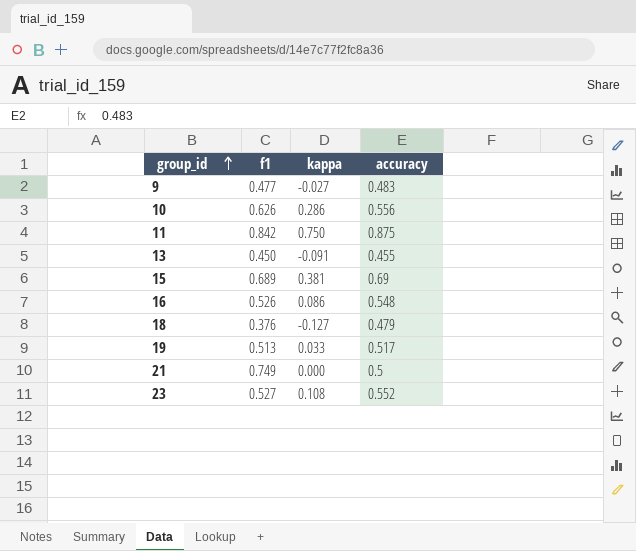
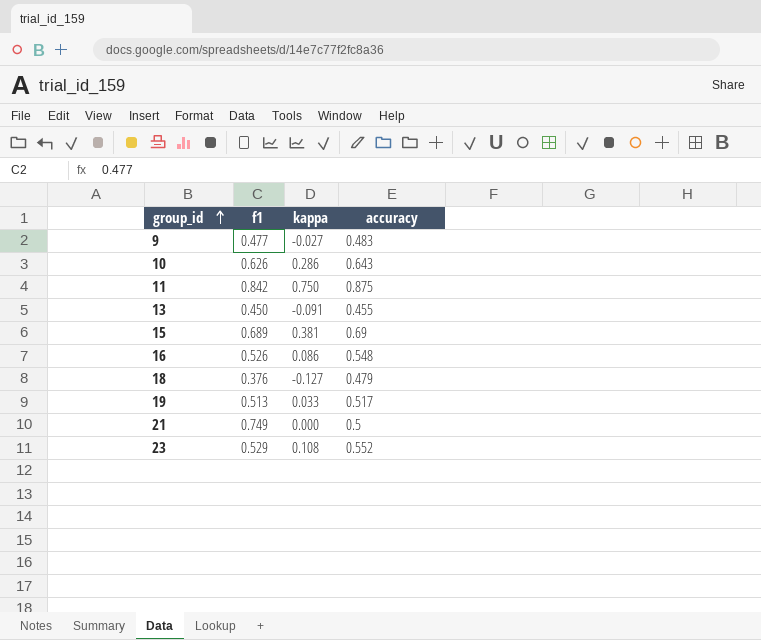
10 | accuracy: 0.556 -> 0.643
23 | f1: 0.527 -> 0.529

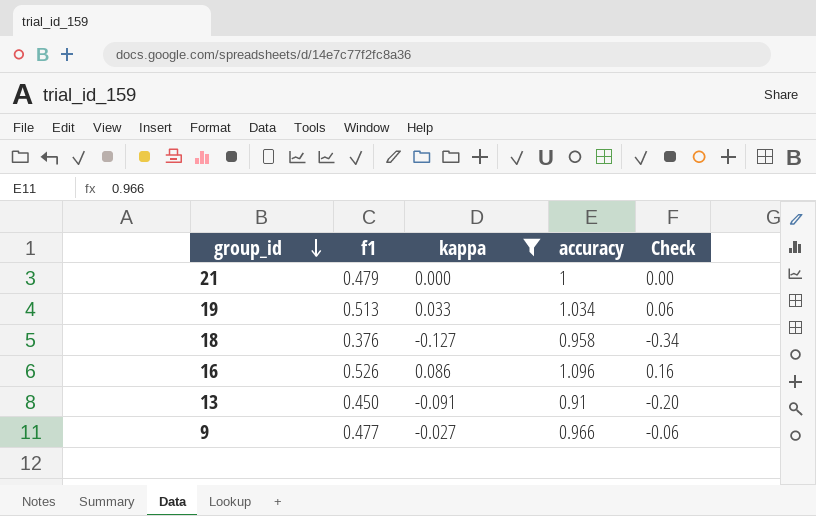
filter: none -> kappa <= 0.086
row order: group_id ascending -> group_id descending
column Check | formula: none -> [kappa] / [f1]
21 | f1: 0.749 -> 0.479
21 | accuracy: 0.5 -> 1
19 | accuracy: 0.517 -> 1.034
18 | accuracy: 0.479 -> 0.958
16 | accuracy: 0.548 -> 1.096
13 | accuracy: 0.455 -> 0.91
9 | accuracy: 0.483 -> 0.966

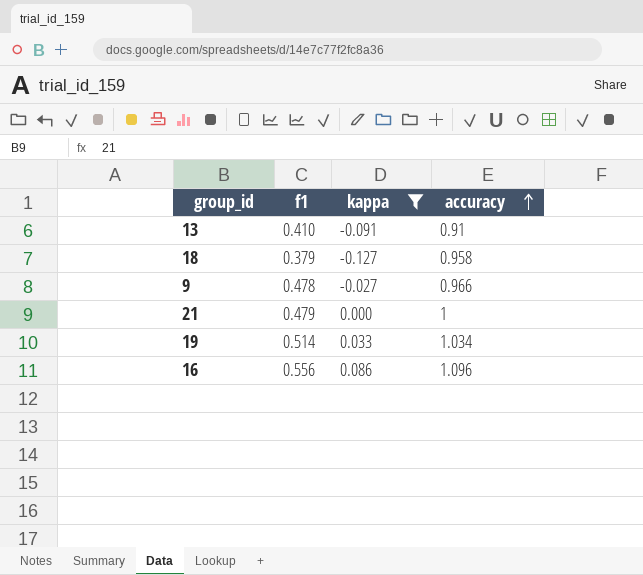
row order: group_id descending -> accuracy ascending
column Check | formula: [kappa] / [f1] -> none
13 | f1: 0.450 -> 0.410
18 | f1: 0.376 -> 0.379
9 | f1: 0.477 -> 0.478
19 | f1: 0.513 -> 0.514
16 | f1: 0.526 -> 0.556

